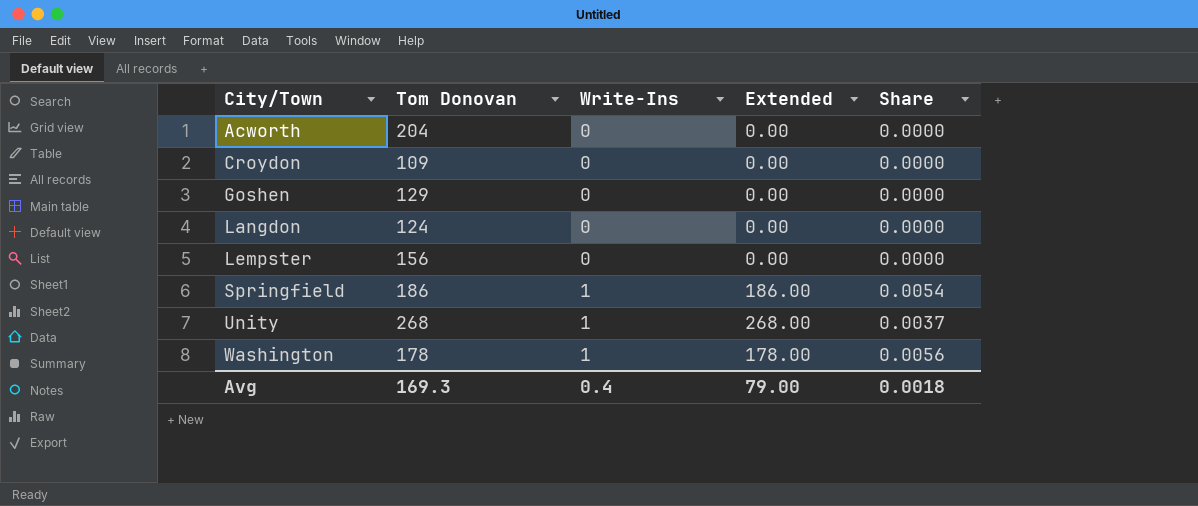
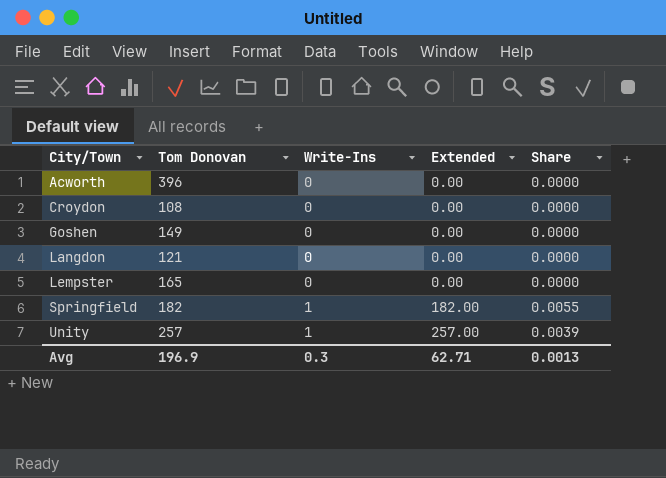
row Washington: 178 | 1 | 178.00 | 0.0056 -> none
Acworth | Tom Donovan: 204 -> 396
Croydon | Tom Donovan: 109 -> 108
Goshen | Tom Donovan: 129 -> 149
Langdon | Tom Donovan: 124 -> 121
Lempster | Tom Donovan: 156 -> 165
Springfield | Tom Donovan: 186 -> 182
Springfield | Extended: 186.00 -> 182.00
Springfield | Share: 0.0054 -> 0.0055
Unity | Tom Donovan: 268 -> 257
Unity | Extended: 268.00 -> 257.00
Unity | Share: 0.0037 -> 0.0039
Avg | Tom Donovan: 169.3 -> 196.9
Avg | Write-Ins: 0.4 -> 0.3
Avg | Extended: 79.00 -> 62.71
Avg | Share: 0.0018 -> 0.0013

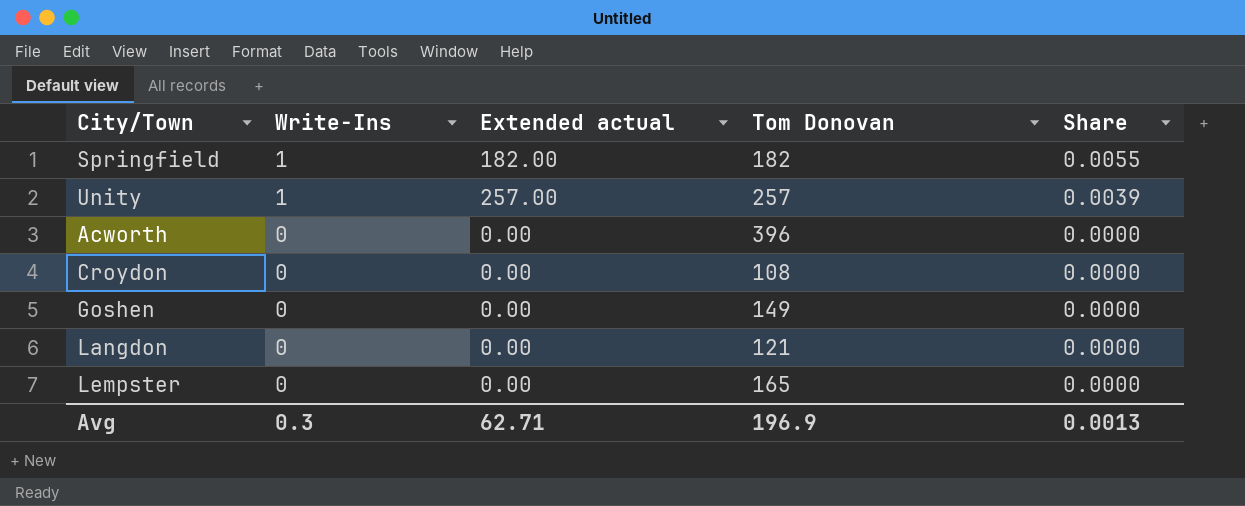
row order: City/Town ascending -> Write-Ins descending
column name: Extended -> Extended actual
column Tom Donovan | position: 2 -> 4

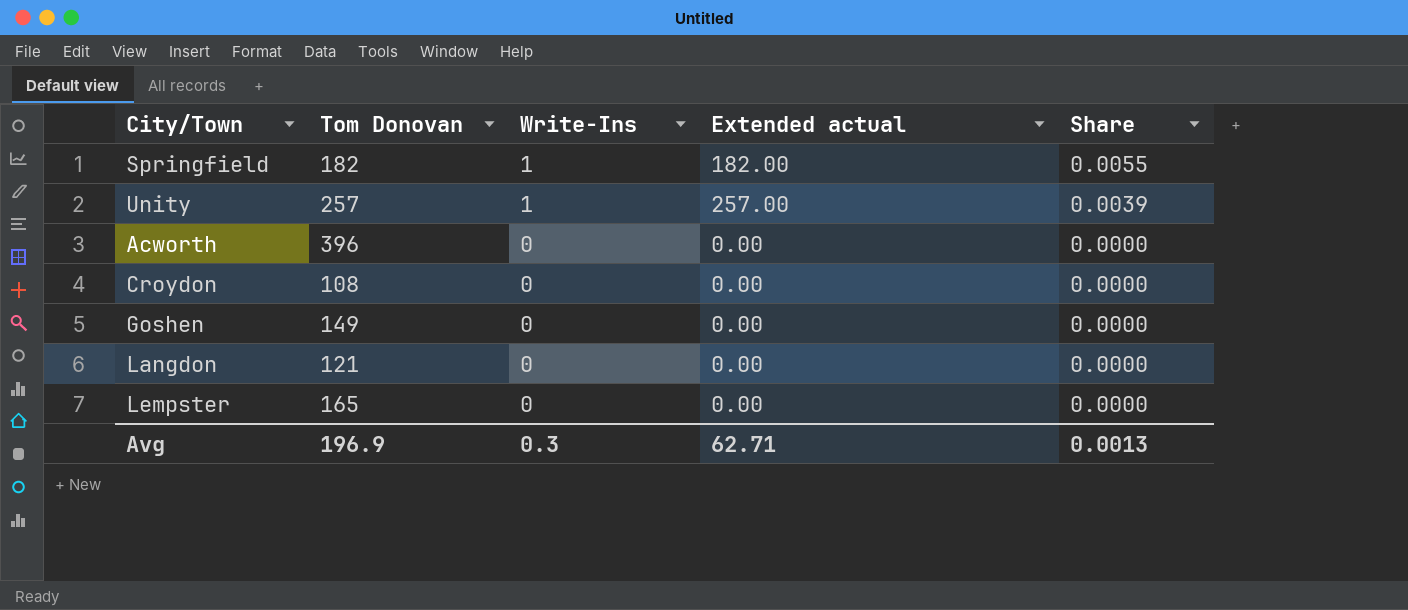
column Tom Donovan | position: 4 -> 2

